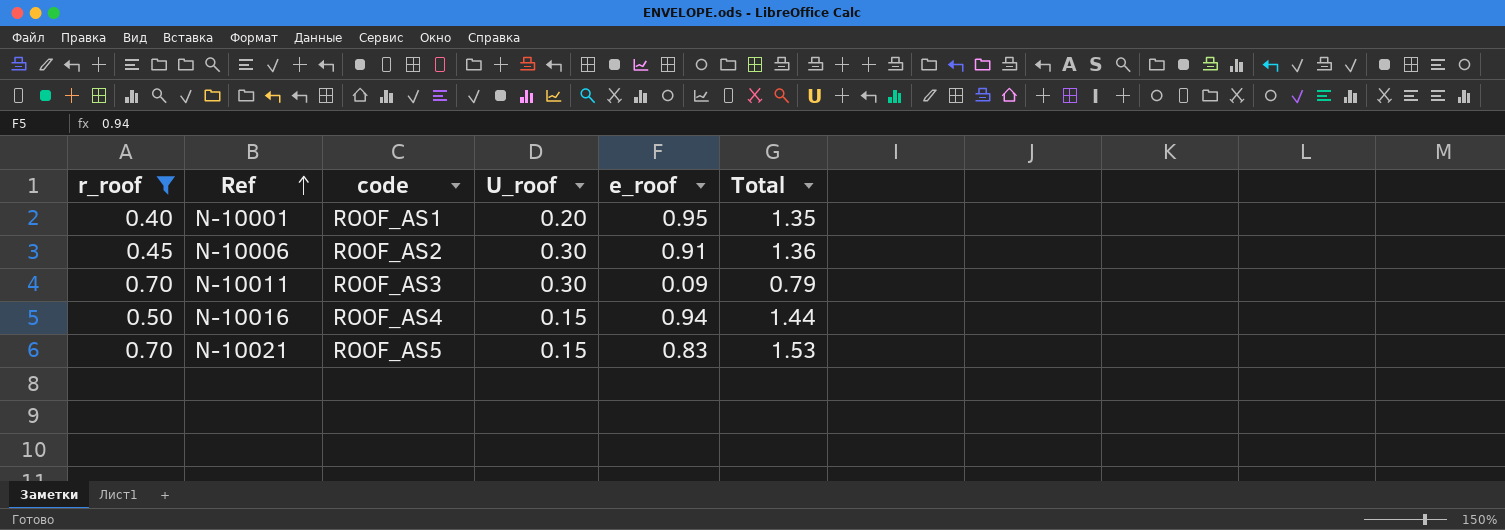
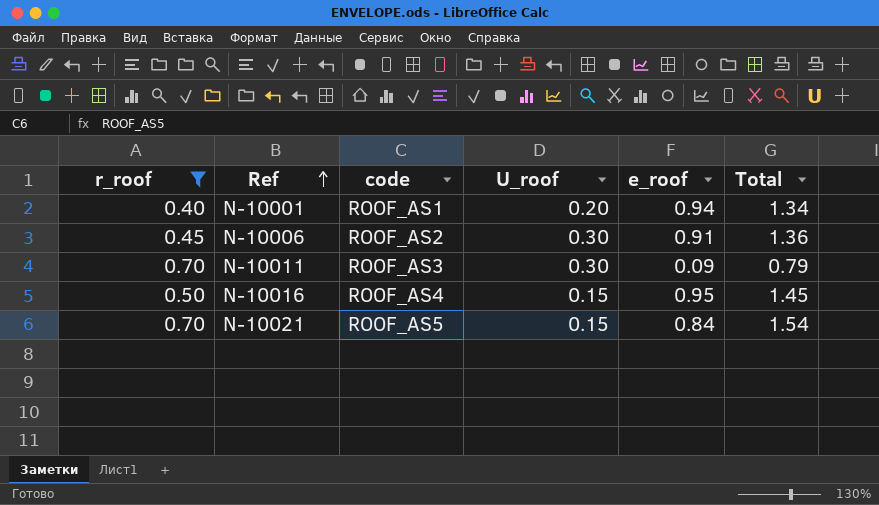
N-10001 | e_roof: 0.95 -> 0.94
N-10001 | Total: 1.35 -> 1.34
N-10016 | e_roof: 0.94 -> 0.95
N-10016 | Total: 1.44 -> 1.45
N-10021 | e_roof: 0.83 -> 0.84
N-10021 | Total: 1.53 -> 1.54

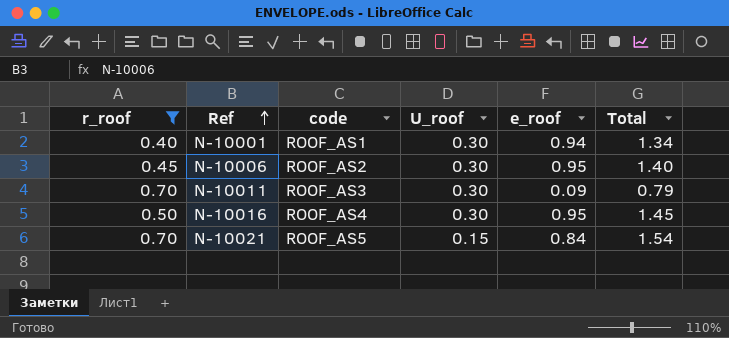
N-10001 | U_roof: 0.20 -> 0.30
N-10006 | e_roof: 0.91 -> 0.95
N-10006 | Total: 1.36 -> 1.40
N-10016 | U_roof: 0.15 -> 0.30

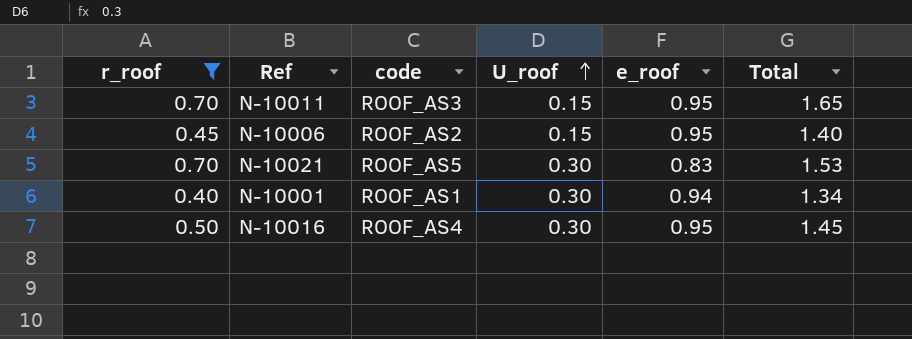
row order: Ref ascending -> U_roof ascending
N-10011 | U_roof: 0.30 -> 0.15
N-10011 | e_roof: 0.09 -> 0.95
N-10011 | Total: 0.79 -> 1.65
N-10006 | U_roof: 0.30 -> 0.15
N-10021 | U_roof: 0.15 -> 0.30
N-10021 | e_roof: 0.84 -> 0.83
N-10021 | Total: 1.54 -> 1.53

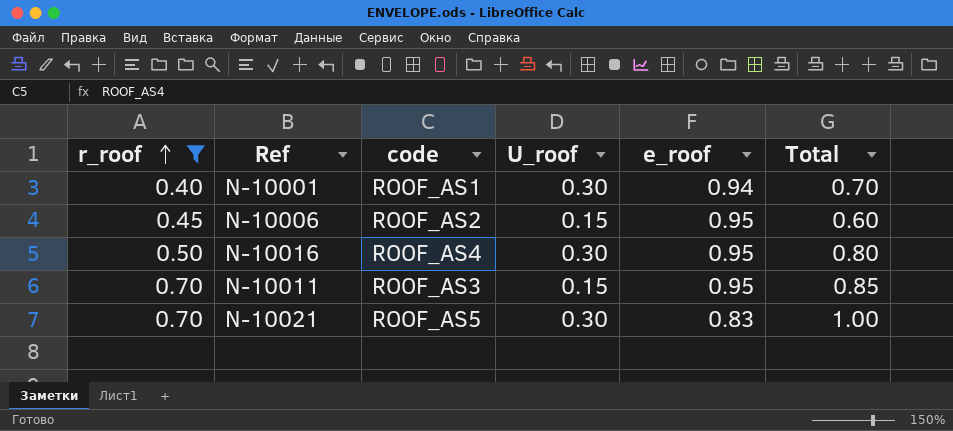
row order: U_roof ascending -> r_roof ascending
column Total | formula: [r_roof] + [e_roof] -> [r_roof] + [U_roof]

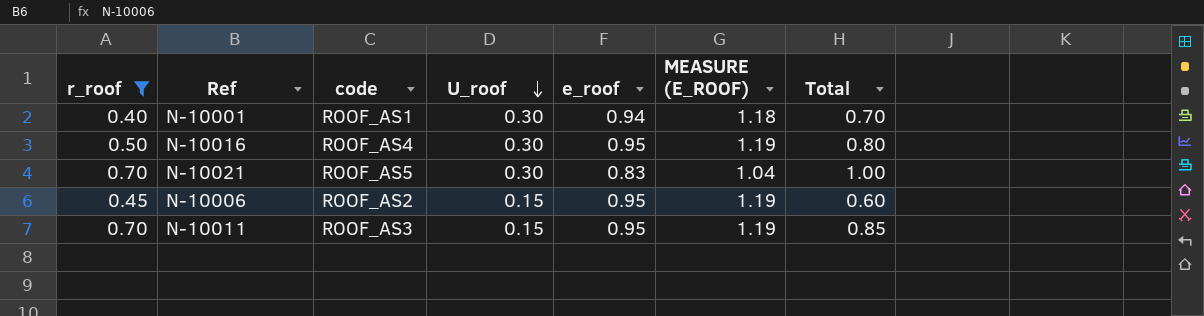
row order: r_roof ascending -> U_roof descending
column MEASURE (E_ROOF) | formula: none -> [e_roof] * 1.25

